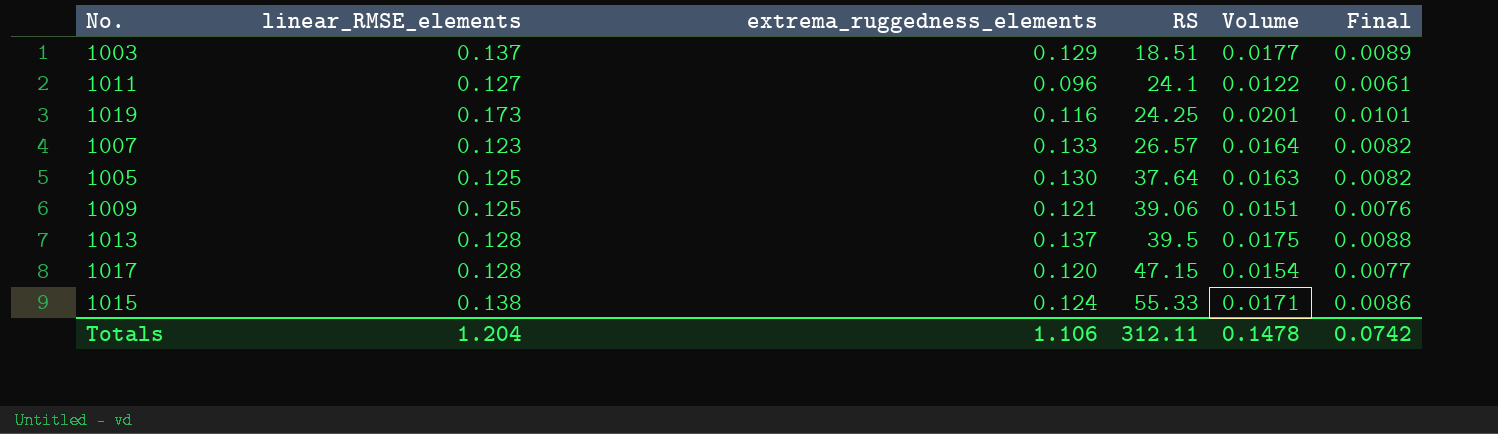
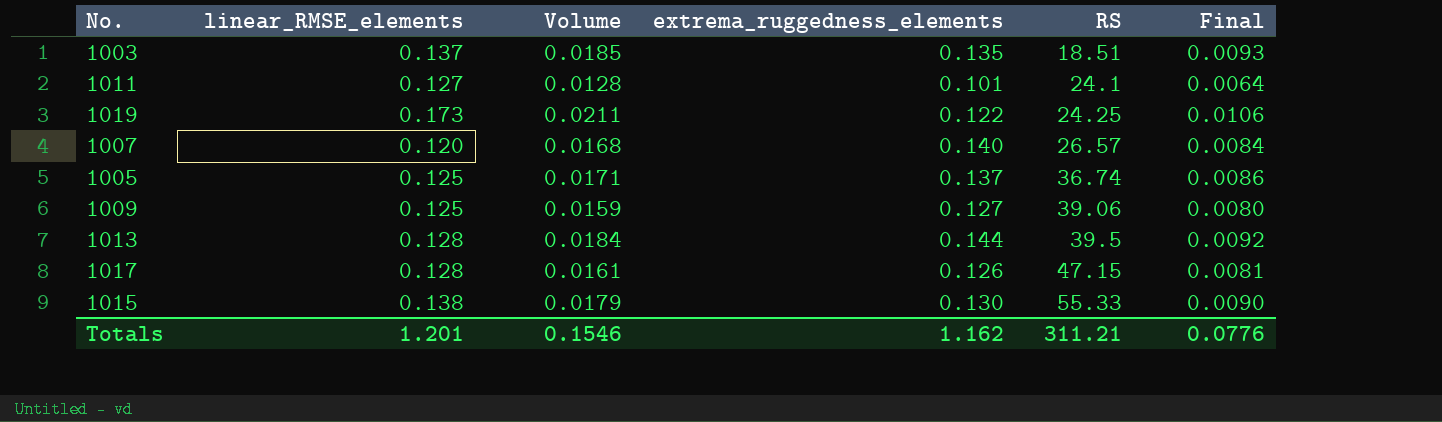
column Volume | position: 5 -> 3
1003 | Volume: 0.0177 -> 0.0185
1003 | extrema_ruggedness_elements: 0.129 -> 0.135
1003 | Final: 0.0089 -> 0.0093
1011 | Volume: 0.0122 -> 0.0128
1011 | extrema_ruggedness_elements: 0.096 -> 0.101
1011 | Final: 0.0061 -> 0.0064
1019 | Volume: 0.0201 -> 0.0211
1019 | extrema_ruggedness_elements: 0.116 -> 0.122
1019 | Final: 0.0101 -> 0.0106
1007 | linear_RMSE_elements: 0.123 -> 0.120
1007 | Volume: 0.0164 -> 0.0168
1007 | extrema_ruggedness_elements: 0.133 -> 0.140
1007 | Final: 0.0082 -> 0.0084
1005 | Volume: 0.0163 -> 0.0171
1005 | extrema_ruggedness_elements: 0.130 -> 0.137
1005 | RS: 37.64 -> 36.74
1005 | Final: 0.0082 -> 0.0086
1009 | Volume: 0.0151 -> 0.0159
1009 | extrema_ruggedness_elements: 0.121 -> 0.127
1009 | Final: 0.0076 -> 0.0080
1013 | Volume: 0.0175 -> 0.0184
1013 | extrema_ruggedness_elements: 0.137 -> 0.144
1013 | Final: 0.0088 -> 0.0092
1017 | Volume: 0.0154 -> 0.0161
1017 | extrema_ruggedness_elements: 0.120 -> 0.126
1017 | Final: 0.0077 -> 0.0081
1015 | Volume: 0.0171 -> 0.0179
1015 | extrema_ruggedness_elements: 0.124 -> 0.130
1015 | Final: 0.0086 -> 0.0090
Totals | linear_RMSE_elements: 1.204 -> 1.201
Totals | Volume: 0.1478 -> 0.1546
Totals | extrema_ruggedness_elements: 1.106 -> 1.162
Totals | RS: 312.11 -> 311.21
Totals | Final: 0.0742 -> 0.0776

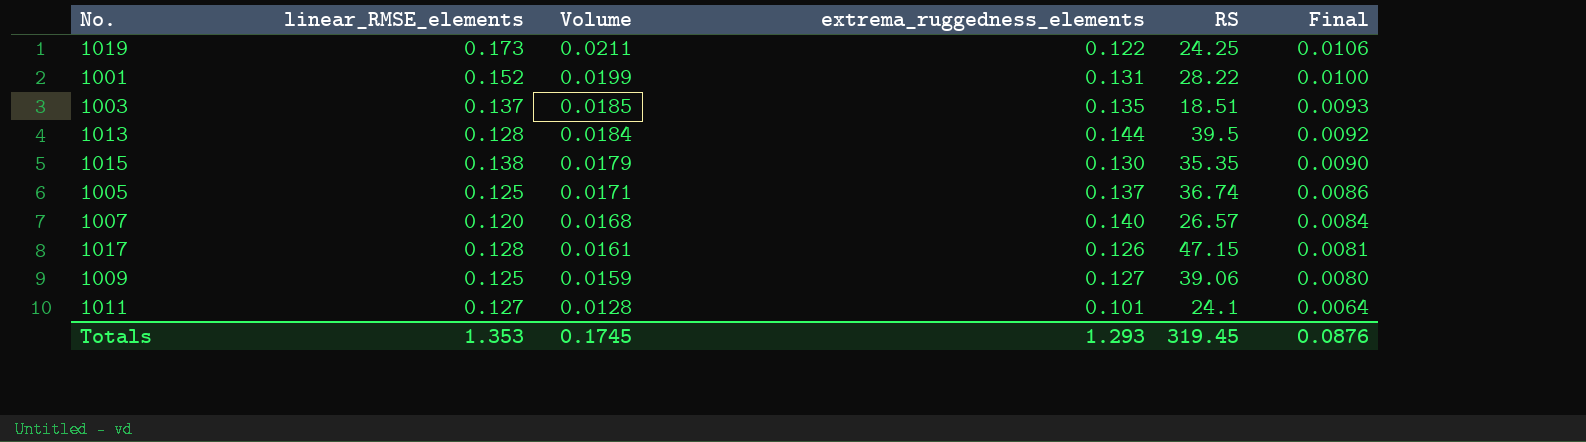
row order: RS ascending -> Volume descending
row 1001: none -> 0.152 | 0.0199 | 0.131 | 28.22 | 0.0100
1015 | RS: 55.33 -> 35.35
Totals | linear_RMSE_elements: 1.201 -> 1.353
Totals | Volume: 0.1546 -> 0.1745
Totals | extrema_ruggedness_elements: 1.162 -> 1.293
Totals | RS: 311.21 -> 319.45
Totals | Final: 0.0776 -> 0.0876

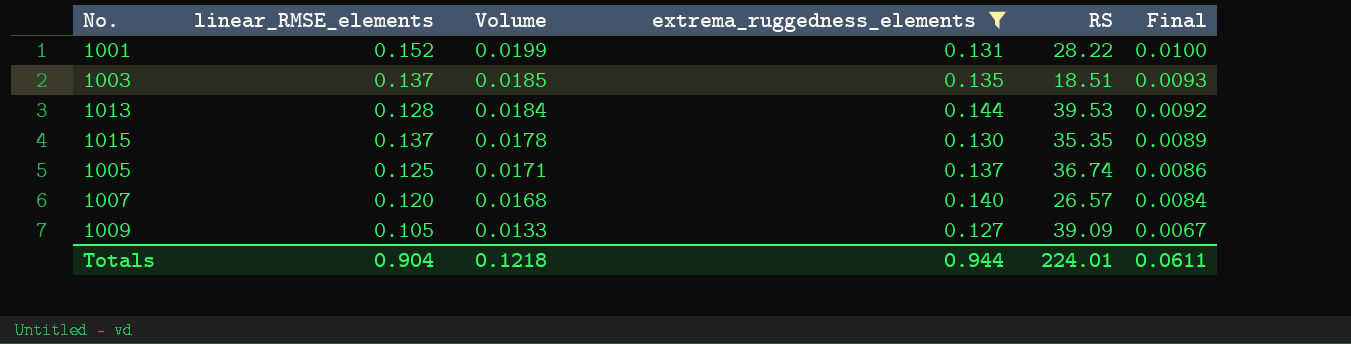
filter: none -> extrema_ruggedness_elements >= 0.127
1013 | RS: 39.5 -> 39.53
1015 | linear_RMSE_elements: 0.138 -> 0.137
1015 | Volume: 0.0179 -> 0.0178
1015 | Final: 0.0090 -> 0.0089
1009 | linear_RMSE_elements: 0.125 -> 0.105
1009 | Volume: 0.0159 -> 0.0133
1009 | RS: 39.06 -> 39.09
1009 | Final: 0.0080 -> 0.0067
Totals | linear_RMSE_elements: 1.353 -> 0.904
Totals | Volume: 0.1745 -> 0.1218
Totals | extrema_ruggedness_elements: 1.293 -> 0.944
Totals | RS: 319.45 -> 224.01
Totals | Final: 0.0876 -> 0.0611

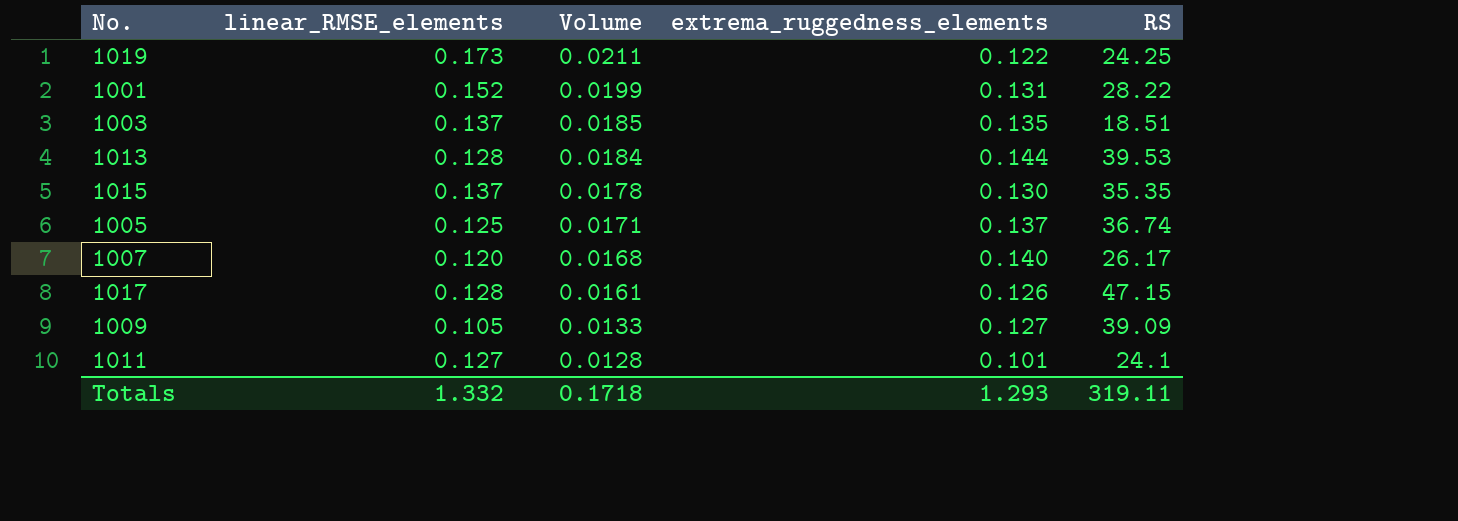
filter: extrema_ruggedness_elements >= 0.127 -> none
column Final | formula: [Volume] * 0.5 -> none
1007 | RS: 26.57 -> 26.17
Totals | linear_RMSE_elements: 0.904 -> 1.332
Totals | Volume: 0.1218 -> 0.1718
Totals | extrema_ruggedness_elements: 0.944 -> 1.293
Totals | RS: 224.01 -> 319.11

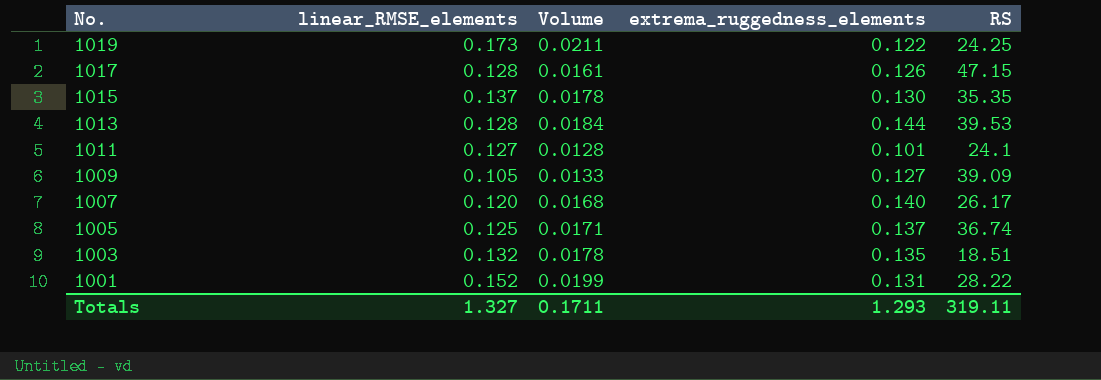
row order: Volume descending -> No. descending
1003 | linear_RMSE_elements: 0.137 -> 0.132
1003 | Volume: 0.0185 -> 0.0178
Totals | linear_RMSE_elements: 1.332 -> 1.327
Totals | Volume: 0.1718 -> 0.1711

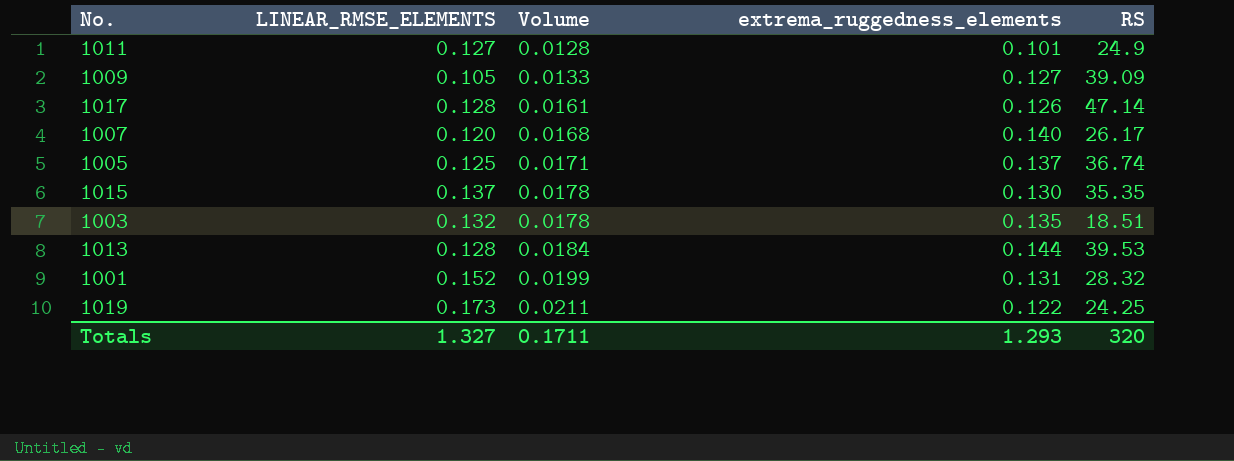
row order: No. descending -> Volume ascending
column name: linear_RMSE_elements -> LINEAR_RMSE_ELEMENTS
1011 | RS: 24.1 -> 24.9
1017 | RS: 47.15 -> 47.14
1001 | RS: 28.22 -> 28.32
Totals | RS: 319.11 -> 320

